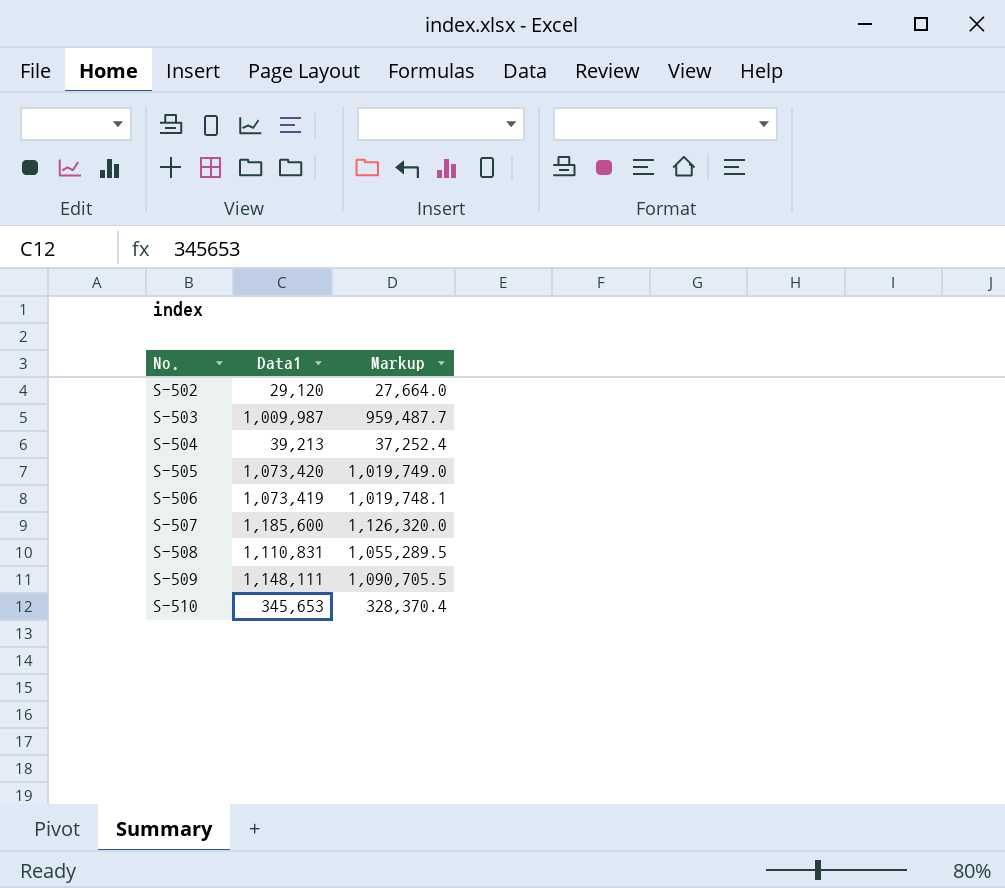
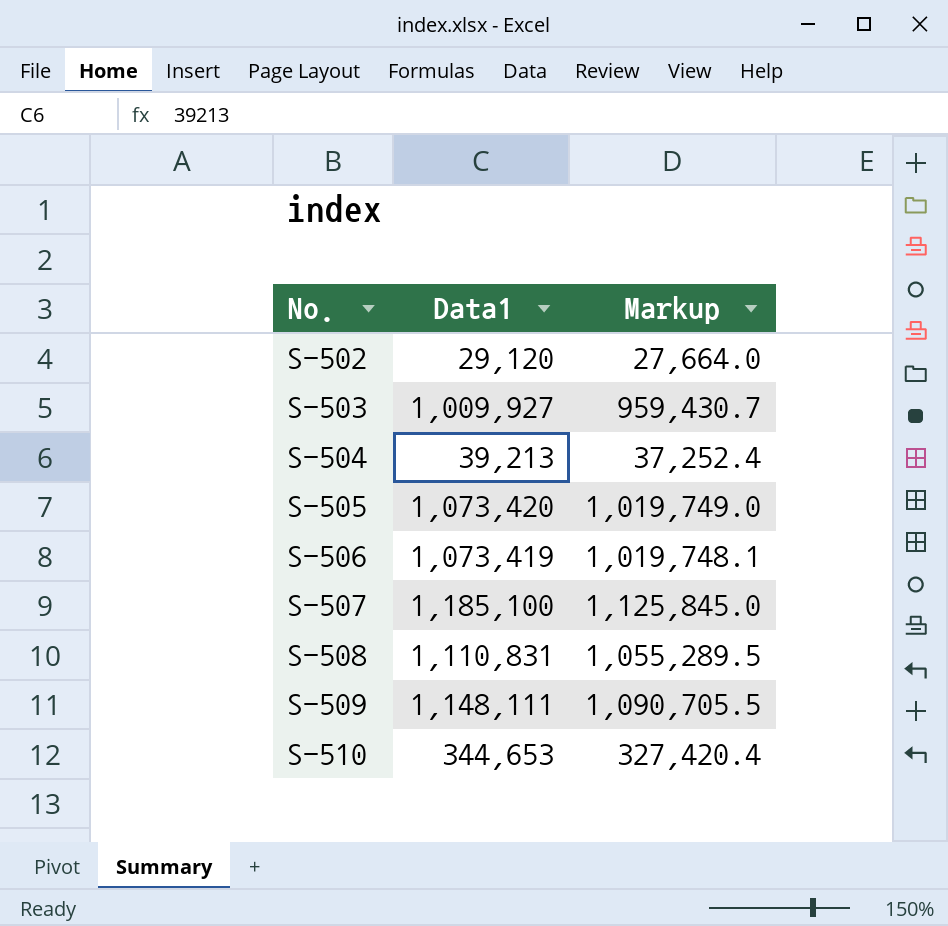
S-503 | Data1: 1,009,987 -> 1,009,927
S-503 | Markup: 959,487.7 -> 959,430.7
S-507 | Data1: 1,185,600 -> 1,185,100
S-507 | Markup: 1,126,320.0 -> 1,125,845.0
S-510 | Data1: 345,653 -> 344,653
S-510 | Markup: 328,370.4 -> 327,420.4

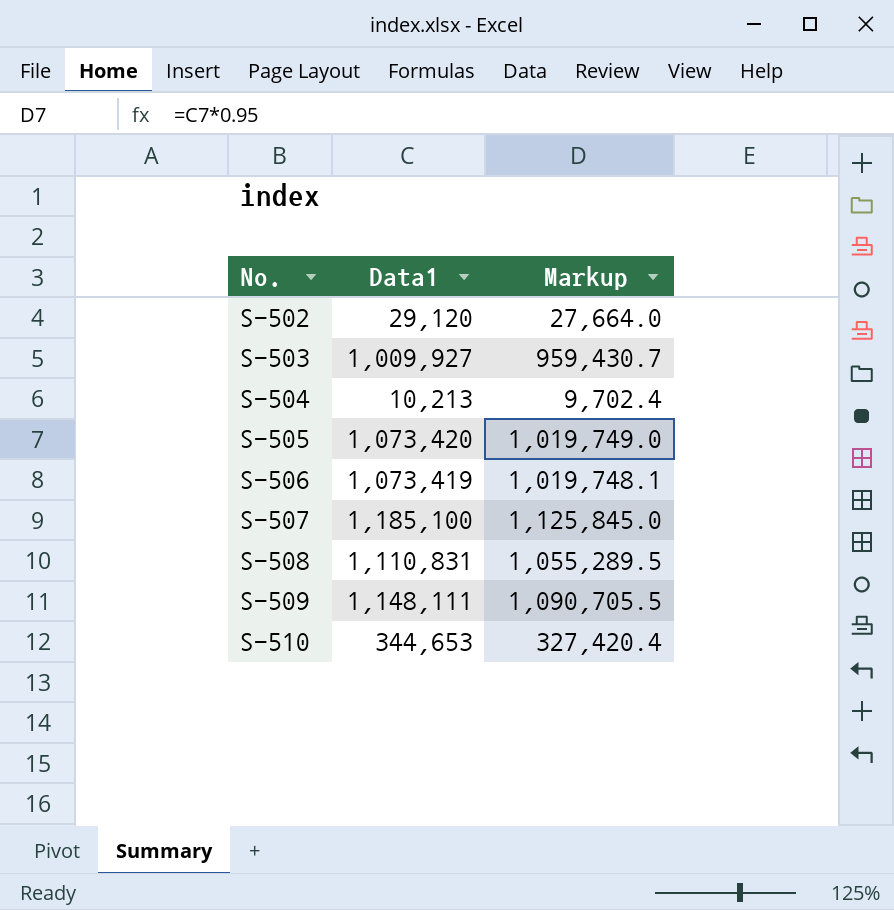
S-504 | Data1: 39,213 -> 10,213
S-504 | Markup: 37,252.4 -> 9,702.4

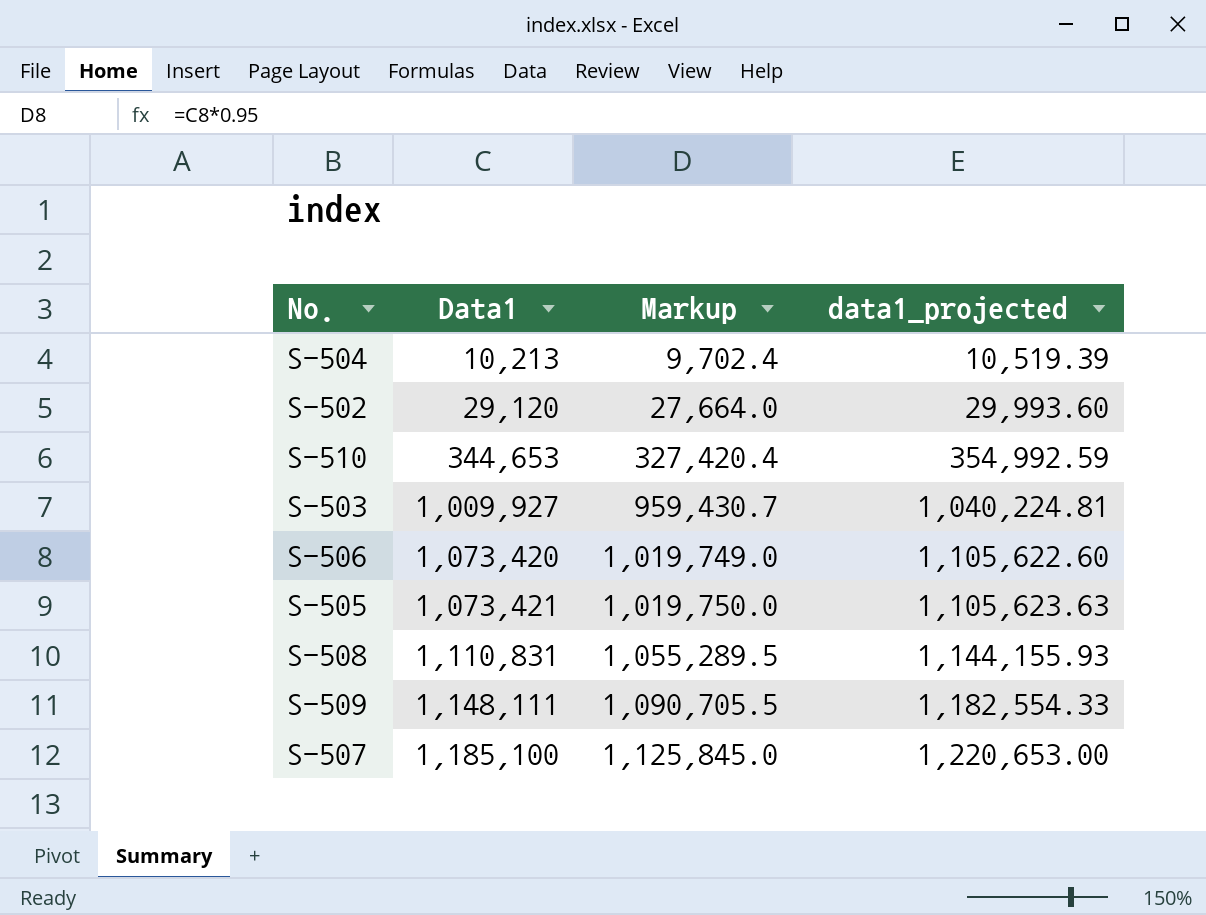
row order: No. ascending -> Data1 ascending
column data1_projected | formula: none -> [Data1] * 1.03
S-506 | Data1: 1,073,419 -> 1,073,420
S-506 | Markup: 1,019,748.1 -> 1,019,749.0
S-505 | Data1: 1,073,420 -> 1,073,421
S-505 | Markup: 1,019,749.0 -> 1,019,750.0

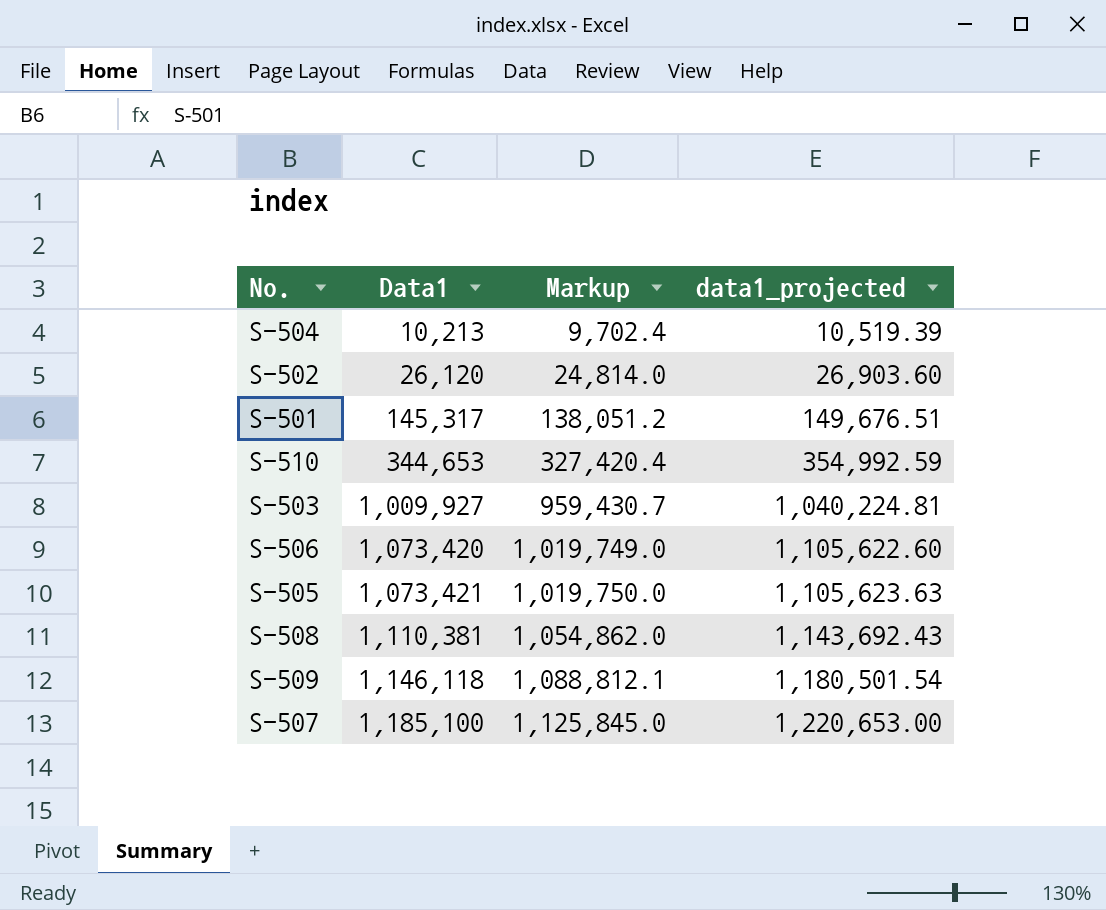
S-502 | Data1: 29,120 -> 26,120
S-502 | Markup: 27,664.0 -> 24,814.0
S-502 | data1_projected: 29,993.60 -> 26,903.60
row S-501: none -> 145,317 | 138,051.2 | 149,676.51
S-508 | Data1: 1,110,831 -> 1,110,381
S-508 | Markup: 1,055,289.5 -> 1,054,862.0
S-508 | data1_projected: 1,144,155.93 -> 1,143,692.43
S-509 | Data1: 1,148,111 -> 1,146,118
S-509 | Markup: 1,090,705.5 -> 1,088,812.1
S-509 | data1_projected: 1,182,554.33 -> 1,180,501.54

